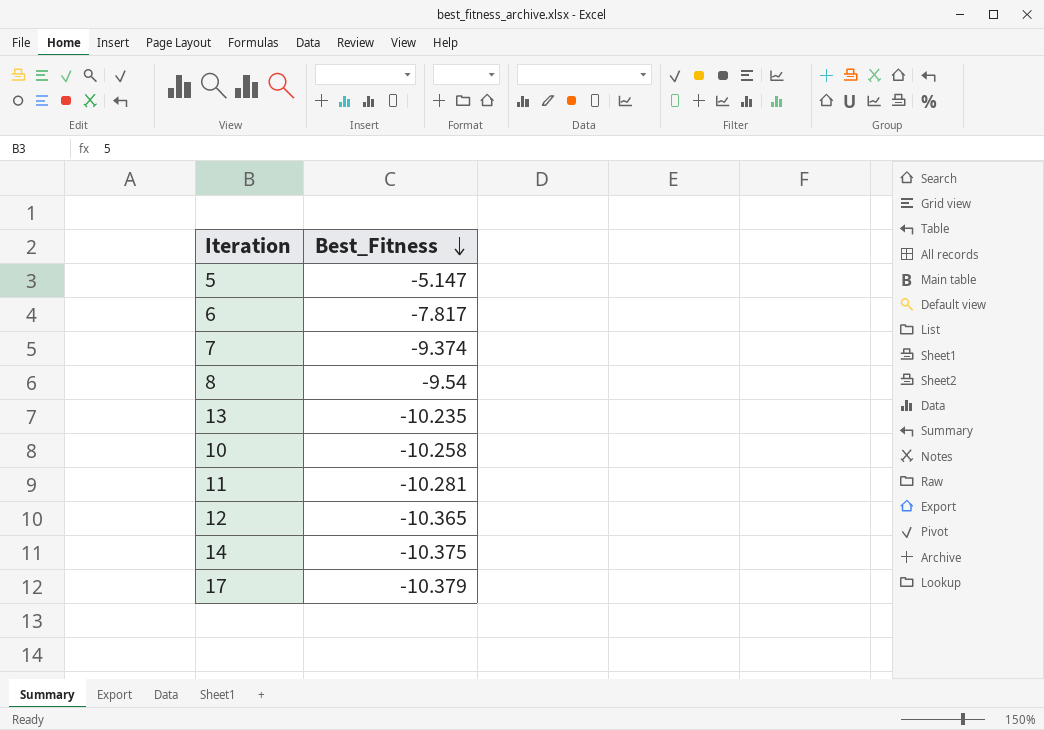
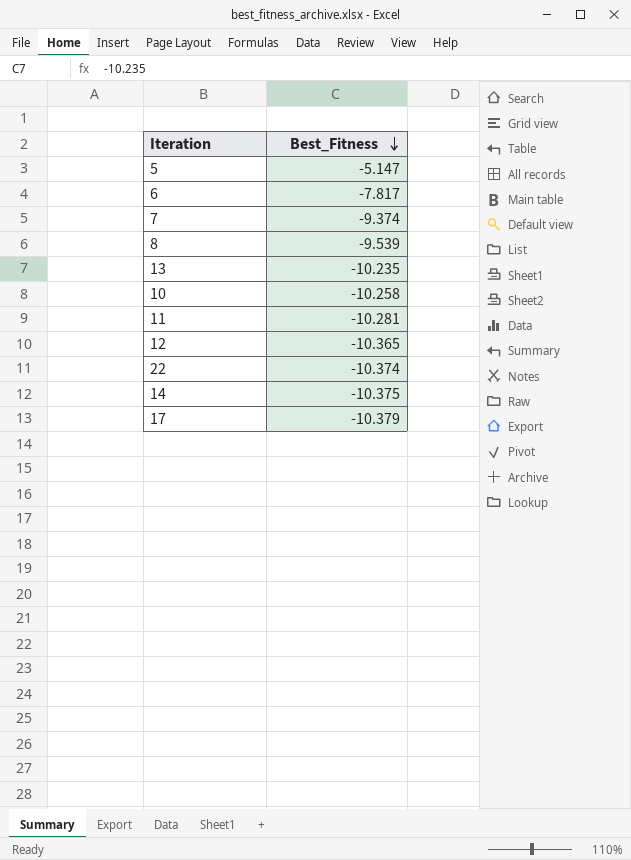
8 | Best_Fitness: -9.54 -> -9.539
row 22: none -> -10.374

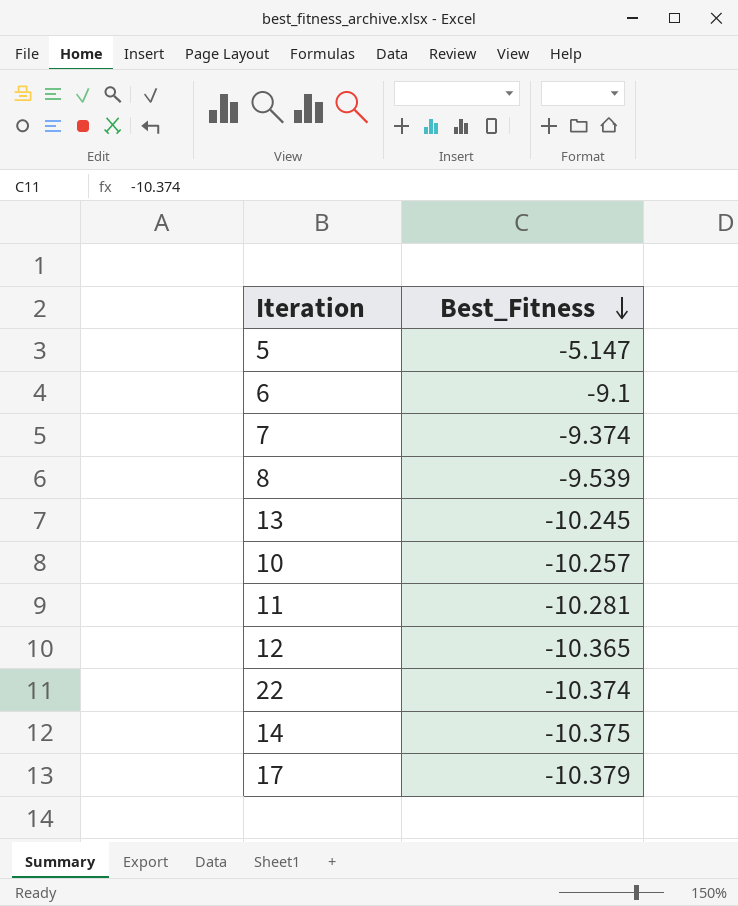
6 | Best_Fitness: -7.817 -> -9.1
13 | Best_Fitness: -10.235 -> -10.245
10 | Best_Fitness: -10.258 -> -10.257

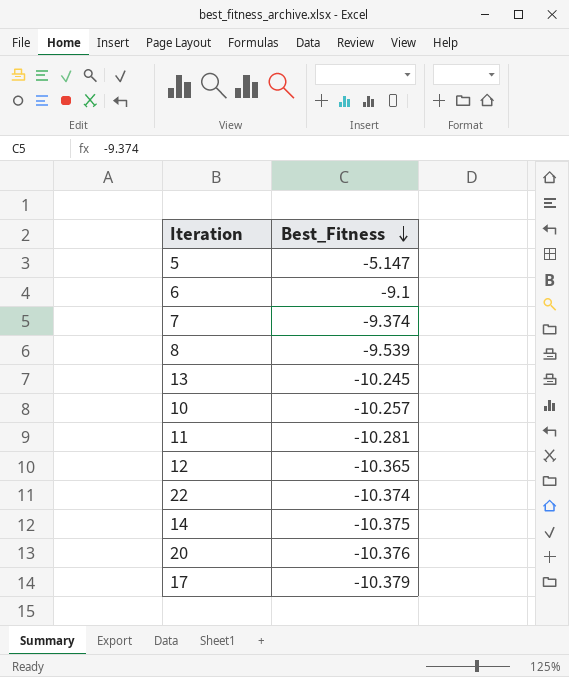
row 20: none -> -10.376

